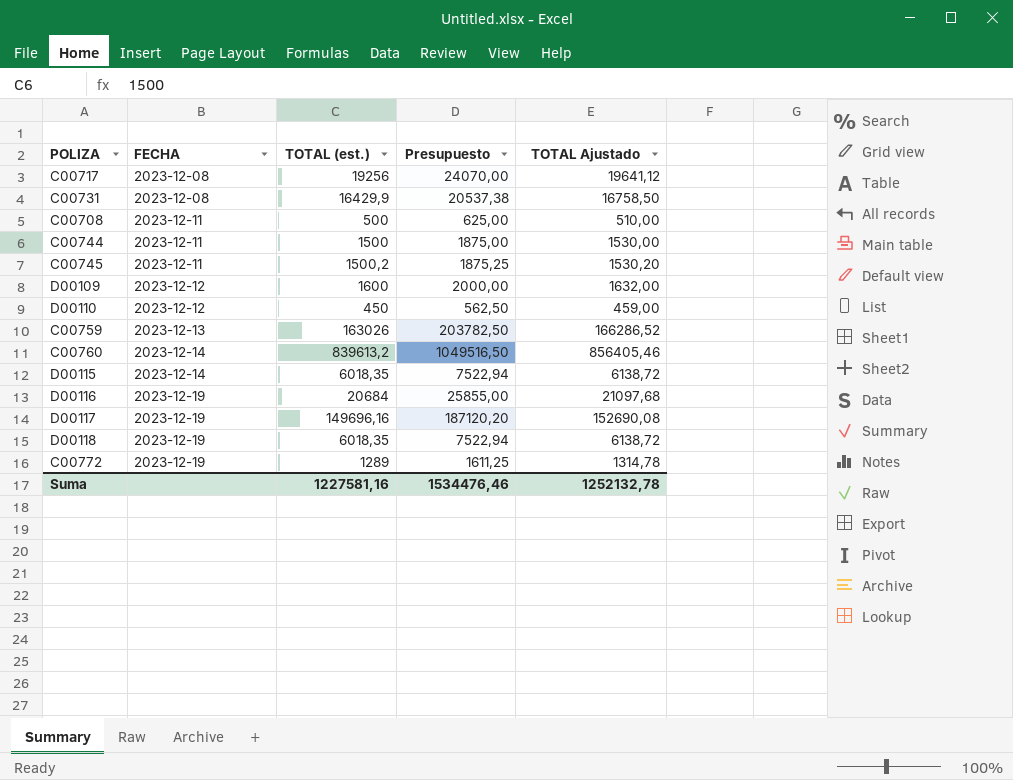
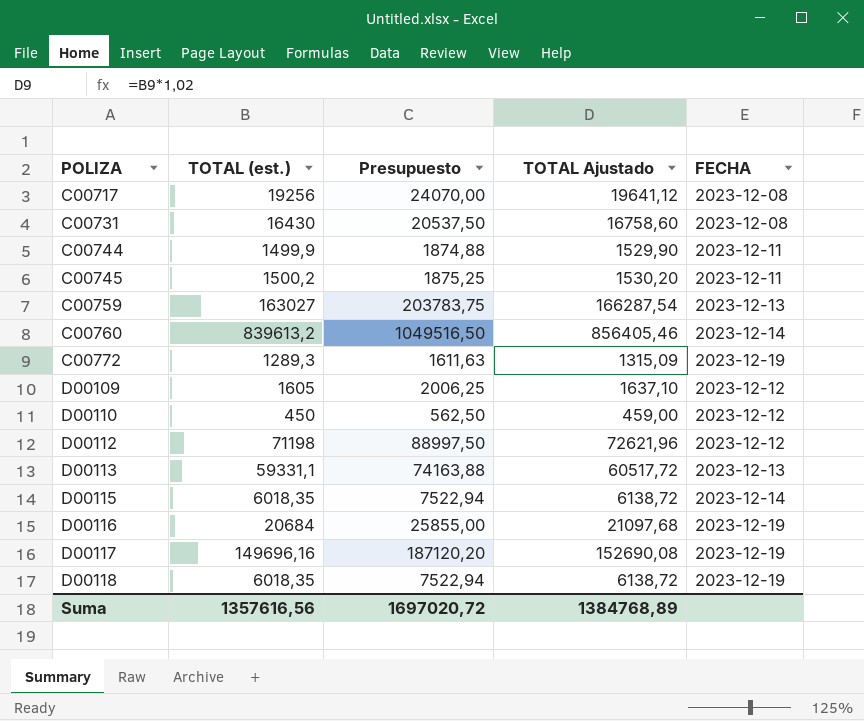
row order: FECHA ascending -> POLIZA ascending
column FECHA | position: 2 -> 5
row C00708: 2023-12-11 | 500 | 625,00 | 510,00 -> none
C00731 | TOTAL (est.): 16429,9 -> 16430
C00731 | Presupuesto: 20537,38 -> 20537,50
C00731 | TOTAL Ajustado: 16758,50 -> 16758,60
C00744 | TOTAL (est.): 1500 -> 1499,9
C00744 | Presupuesto: 1875,00 -> 1874,88
C00744 | TOTAL Ajustado: 1530,00 -> 1529,90
C00759 | TOTAL (est.): 163026 -> 163027
C00759 | Presupuesto: 203782,50 -> 203783,75
C00759 | TOTAL Ajustado: 166286,52 -> 166287,54
C00772 | TOTAL (est.): 1289 -> 1289,3
C00772 | Presupuesto: 1611,25 -> 1611,63
C00772 | TOTAL Ajustado: 1314,78 -> 1315,09
D00109 | TOTAL (est.): 1600 -> 1605
D00109 | Presupuesto: 2000,00 -> 2006,25
D00109 | TOTAL Ajustado: 1632,00 -> 1637,10
row D00112: none -> 71198 | 88997,50 | 72621,96 | 2023-12-12
row D00113: none -> 59331,1 | 74163,88 | 60517,72 | 2023-12-13
Suma | TOTAL (est.): 1227581,16 -> 1357616,56
Suma | Presupuesto: 1534476,46 -> 1697020,72
Suma | TOTAL Ajustado: 1252132,78 -> 1384768,89

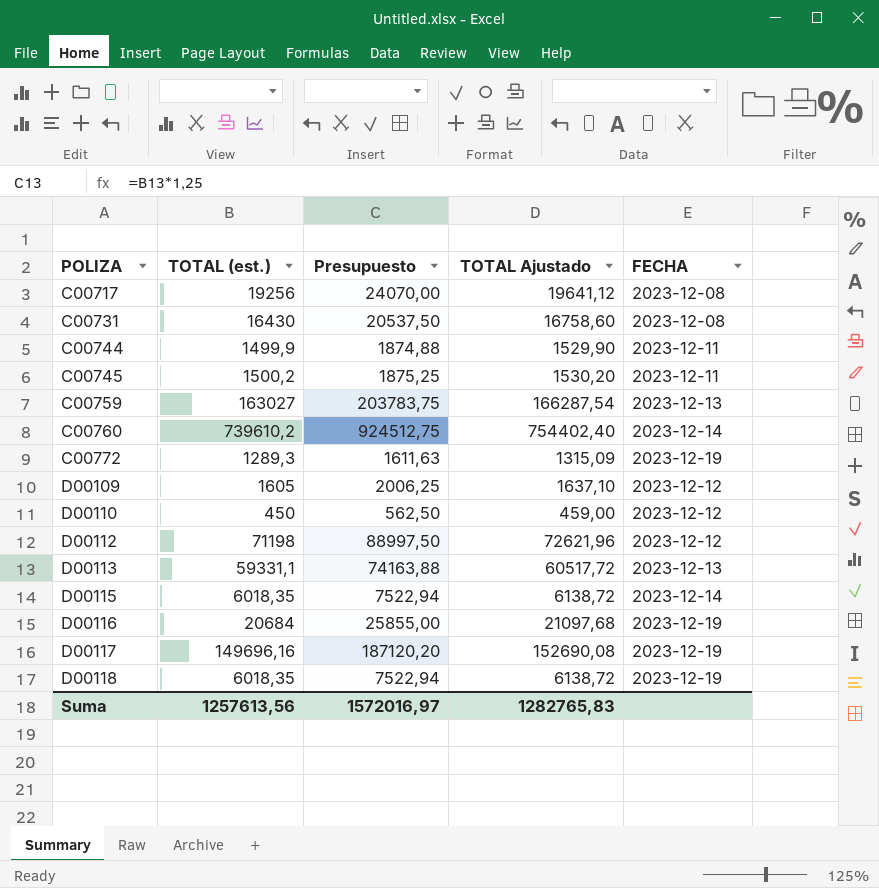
C00760 | TOTAL (est.): 839613,2 -> 739610,2
C00760 | Presupuesto: 1049516,50 -> 924512,75
C00760 | TOTAL Ajustado: 856405,46 -> 754402,40
Suma | TOTAL (est.): 1357616,56 -> 1257613,56
Suma | Presupuesto: 1697020,72 -> 1572016,97
Suma | TOTAL Ajustado: 1384768,89 -> 1282765,83

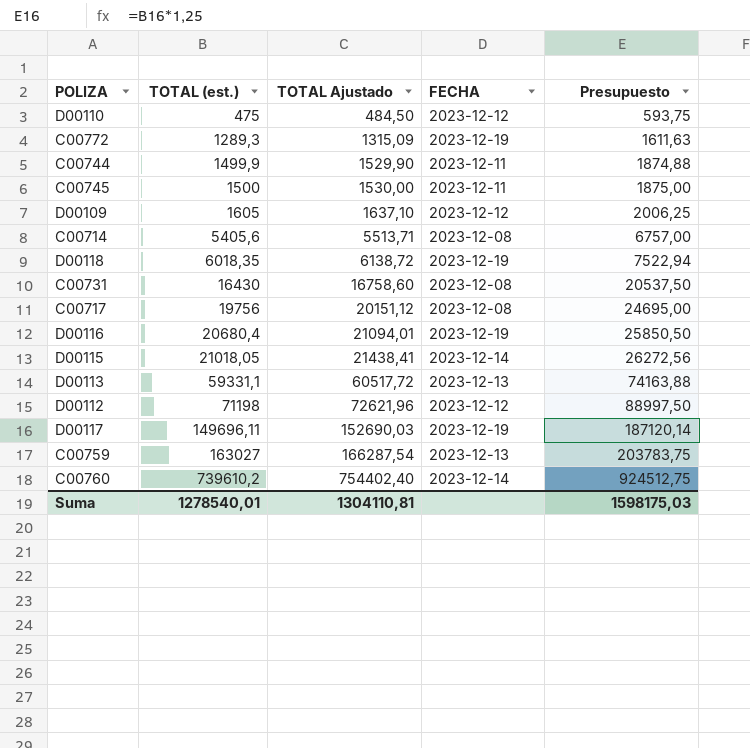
row order: POLIZA ascending -> TOTAL (est.) ascending
column Presupuesto | position: 3 -> 5
D00110 | TOTAL (est.): 450 -> 475
D00110 | TOTAL Ajustado: 459,00 -> 484,50
D00110 | Presupuesto: 562,50 -> 593,75
C00745 | TOTAL (est.): 1500,2 -> 1500
C00745 | TOTAL Ajustado: 1530,20 -> 1530,00
C00745 | Presupuesto: 1875,25 -> 1875,00
row C00714: none -> 5405,6 | 5513,71 | 2023-12-08 | 6757,00
C00717 | TOTAL (est.): 19256 -> 19756
C00717 | TOTAL Ajustado: 19641,12 -> 20151,12
C00717 | Presupuesto: 24070,00 -> 24695,00
D00116 | TOTAL (est.): 20684 -> 20680,4
D00116 | TOTAL Ajustado: 21097,68 -> 21094,01
D00116 | Presupuesto: 25855,00 -> 25850,50
D00115 | TOTAL (est.): 6018,35 -> 21018,05
D00115 | TOTAL Ajustado: 6138,72 -> 21438,41
D00115 | Presupuesto: 7522,94 -> 26272,56
D00117 | TOTAL (est.): 149696,16 -> 149696,11
D00117 | TOTAL Ajustado: 152690,08 -> 152690,03
D00117 | Presupuesto: 187120,20 -> 187120,14
Suma | TOTAL (est.): 1257613,56 -> 1278540,01
Suma | TOTAL Ajustado: 1282765,83 -> 1304110,81
Suma | Presupuesto: 1572016,97 -> 1598175,03

